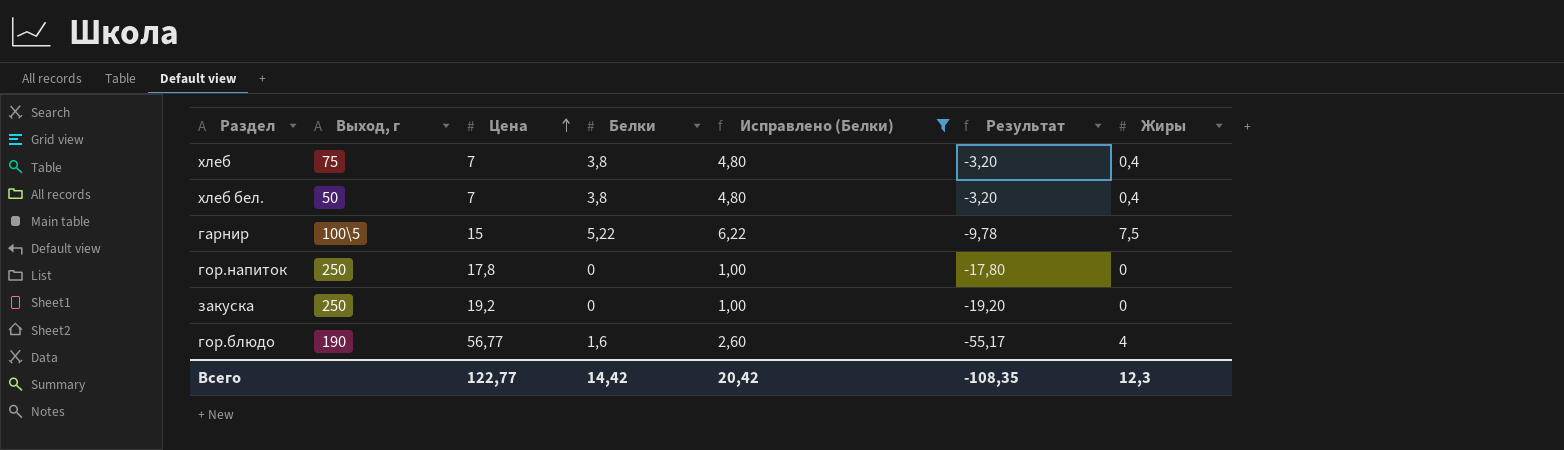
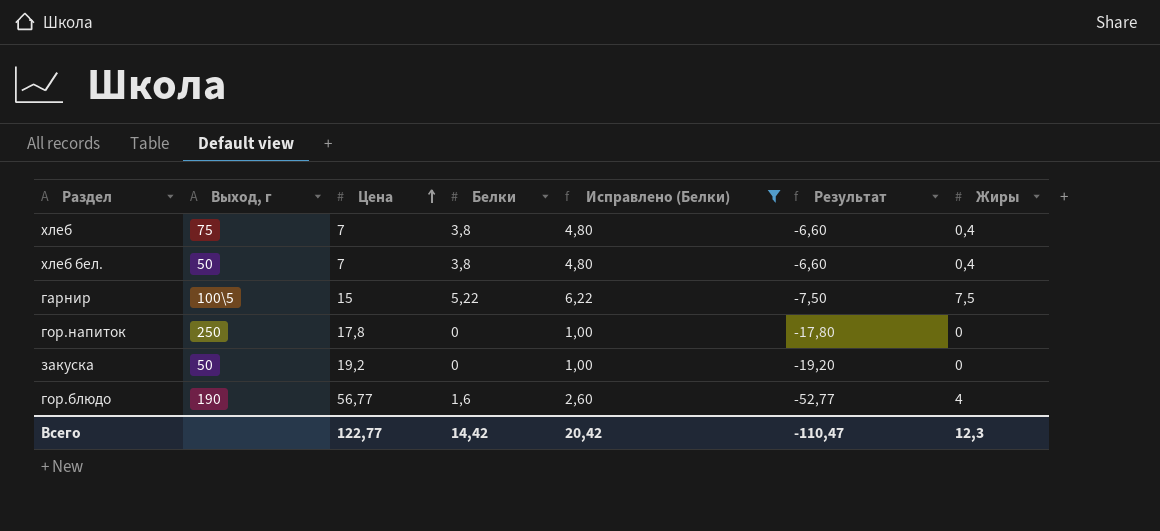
column Результат | formula: [Белки] - [Цена] -> [Жиры] - [Цена]
закуска | Выход, г: 250 -> 50
Всего | Результат: -108,35 -> -110,47

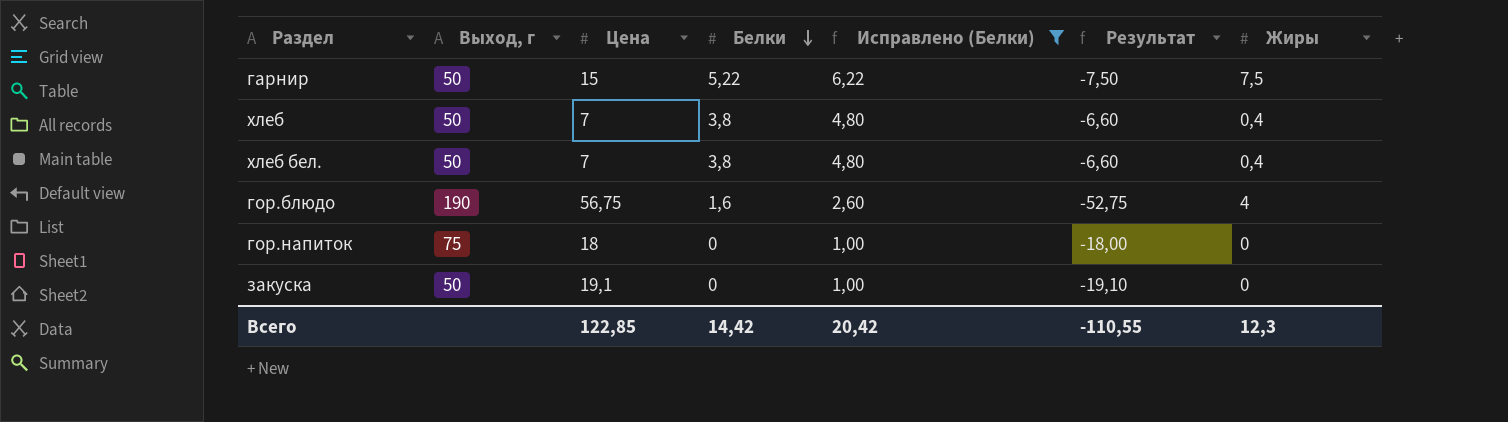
row order: Цена ascending -> Белки descending
гарнир | Выход, г: 100\5 -> 50
хлеб | Выход, г: 75 -> 50
гор.блюдо | Цена: 56,77 -> 56,75
гор.блюдо | Результат: -52,77 -> -52,75
гор.напиток | Выход, г: 250 -> 75
гор.напиток | Цена: 17,8 -> 18
гор.напиток | Результат: -17,80 -> -18,00
закуска | Цена: 19,2 -> 19,1
закуска | Результат: -19,20 -> -19,10
Всего | Цена: 122,77 -> 122,85
Всего | Результат: -110,47 -> -110,55

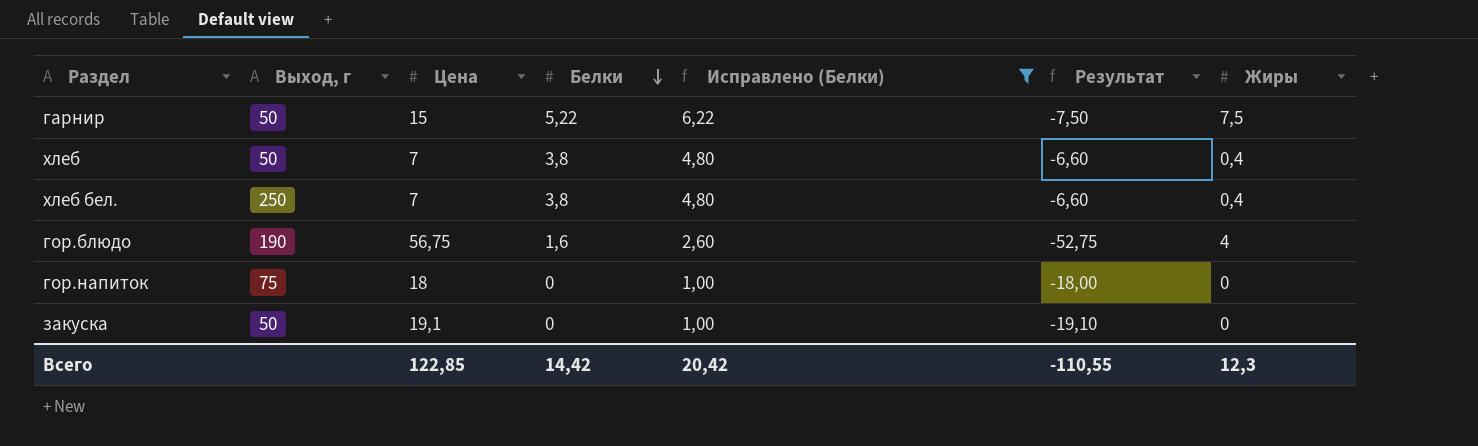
хлеб бел. | Выход, г: 50 -> 250

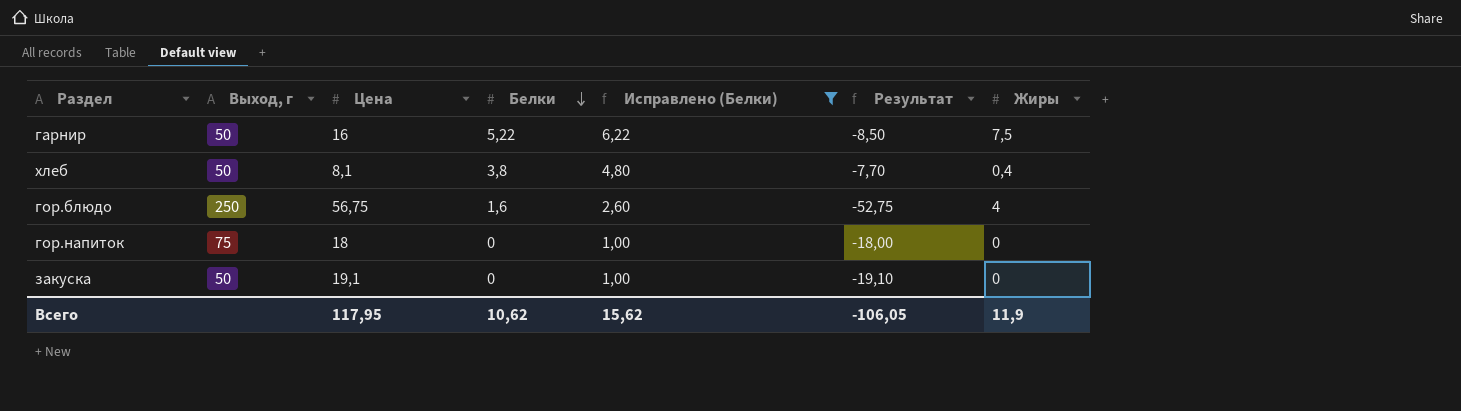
row хлеб бел.: 250 | 7 | 3,8 | 4,80 | -6,60 | 0,4 -> none
гарнир | Цена: 15 -> 16
гарнир | Результат: -7,50 -> -8,50
хлеб | Цена: 7 -> 8,1
хлеб | Результат: -6,60 -> -7,70
гор.блюдо | Выход, г: 190 -> 250
Всего | Цена: 122,85 -> 117,95
Всего | Белки: 14,42 -> 10,62
Всего | Исправлено (Белки): 20,42 -> 15,62
Всего | Результат: -110,55 -> -106,05
Всего | Жиры: 12,3 -> 11,9

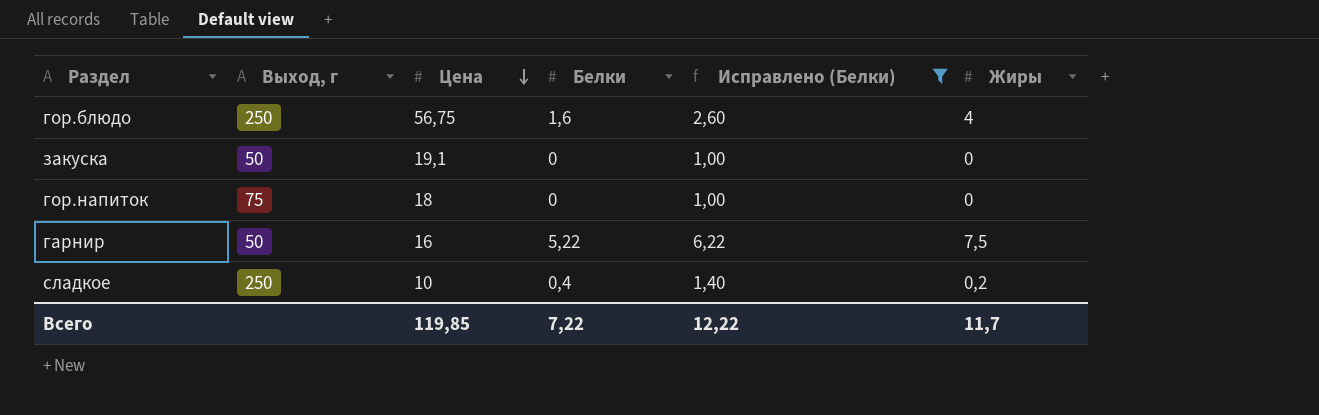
row order: Белки descending -> Цена descending
column Результат | formula: [Жиры] - [Цена] -> none
row хлеб: 50 | 8,1 | 3,8 | 4,80 | -7,70 | 0,4 -> none
row сладкое: none -> 250 | 10 | 0,4 | 1,40 | 0,2
Всего | Цена: 117,95 -> 119,85
Всего | Белки: 10,62 -> 7,22
Всего | Исправлено (Белки): 15,62 -> 12,22
Всего | Жиры: 11,9 -> 11,7

